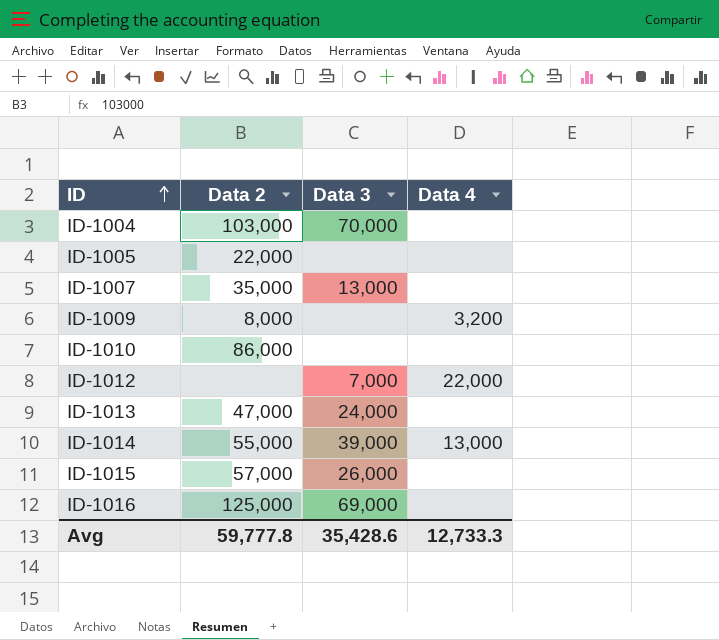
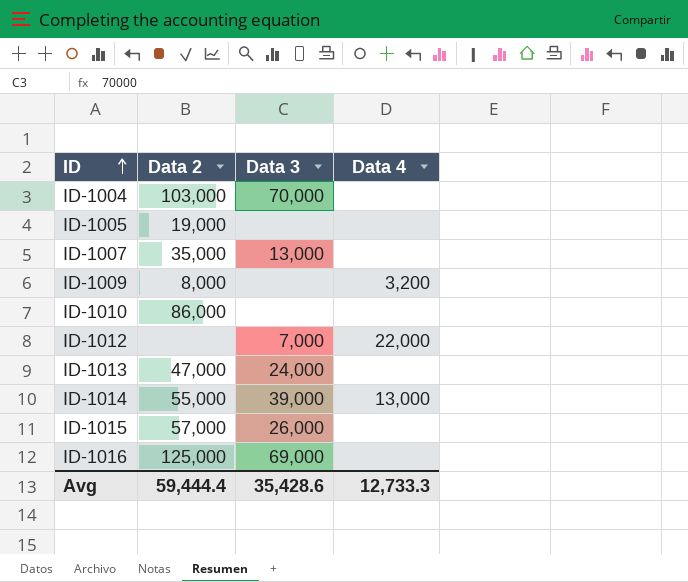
ID-1005 | Data 2: 22,000 -> 19,000
Avg | Data 2: 59,777.8 -> 59,444.4

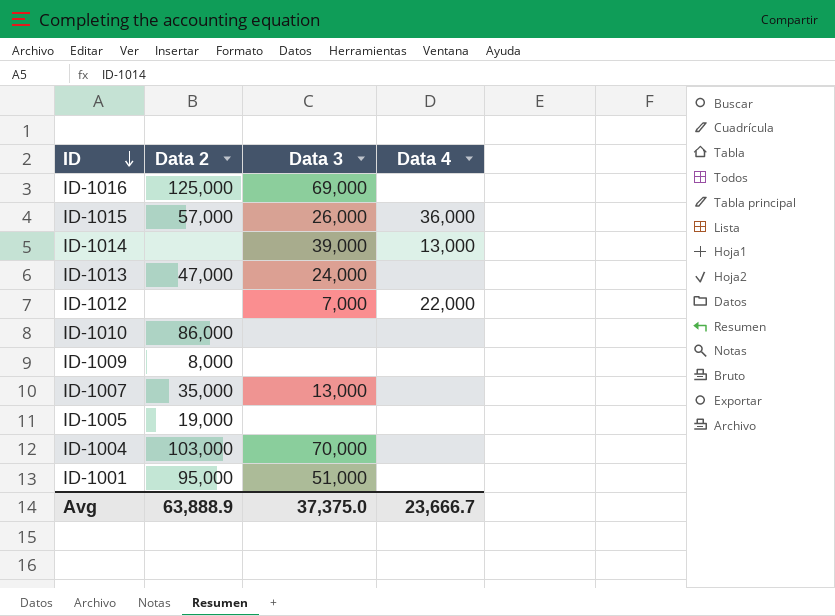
row order: ID ascending -> ID descending
ID-1015 | Data 4: none -> 36,000
ID-1014 | Data 2: 55,000 -> none
ID-1009 | Data 4: 3,200 -> none
row ID-1001: none -> 95,000 | 51,000 | none
Avg | Data 2: 59,444.4 -> 63,888.9
Avg | Data 3: 35,428.6 -> 37,375.0
Avg | Data 4: 12,733.3 -> 23,666.7

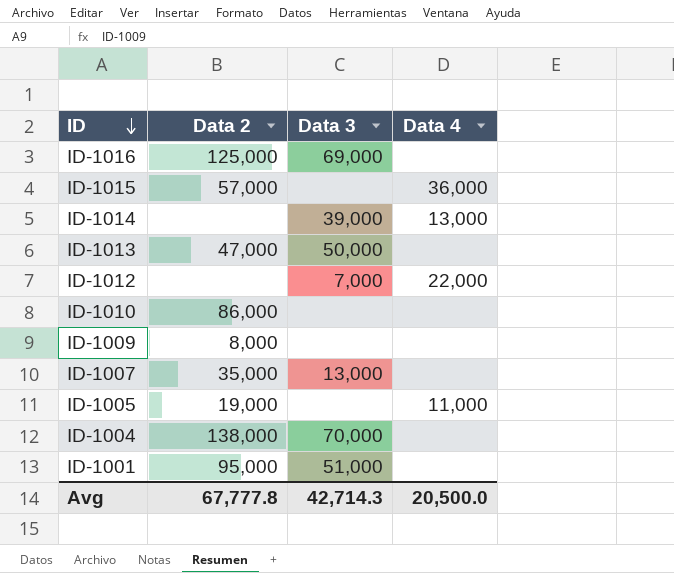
ID-1015 | Data 3: 26,000 -> none
ID-1013 | Data 3: 24,000 -> 50,000
ID-1005 | Data 4: none -> 11,000
ID-1004 | Data 2: 103,000 -> 138,000
Avg | Data 2: 63,888.9 -> 67,777.8
Avg | Data 3: 37,375.0 -> 42,714.3
Avg | Data 4: 23,666.7 -> 20,500.0

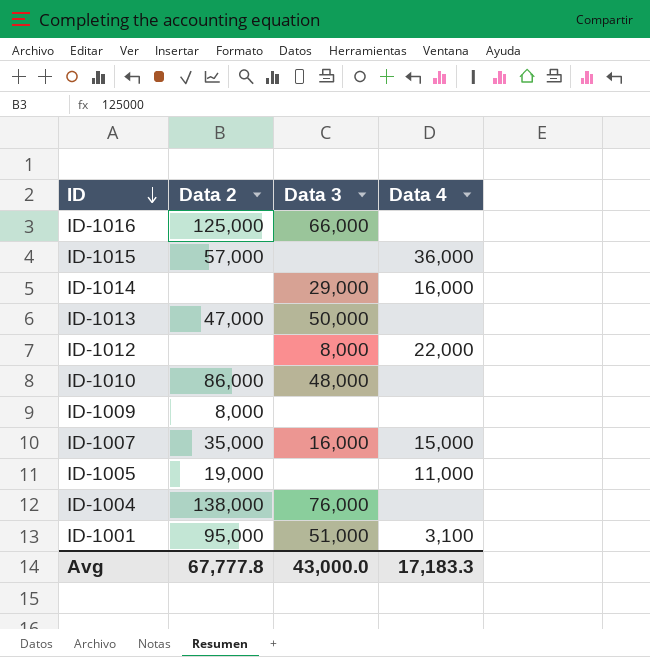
ID-1016 | Data 3: 69,000 -> 66,000
ID-1014 | Data 3: 39,000 -> 29,000
ID-1014 | Data 4: 13,000 -> 16,000
ID-1012 | Data 3: 7,000 -> 8,000
ID-1010 | Data 3: none -> 48,000
ID-1007 | Data 3: 13,000 -> 16,000
ID-1007 | Data 4: none -> 15,000
ID-1004 | Data 3: 70,000 -> 76,000
ID-1001 | Data 4: none -> 3,100
Avg | Data 3: 42,714.3 -> 43,000.0
Avg | Data 4: 20,500.0 -> 17,183.3

